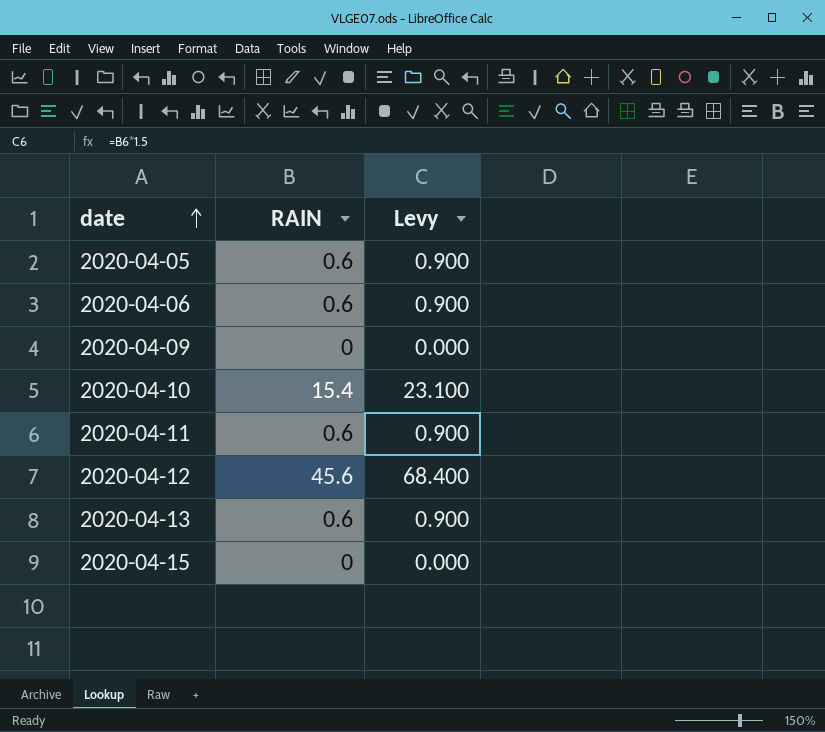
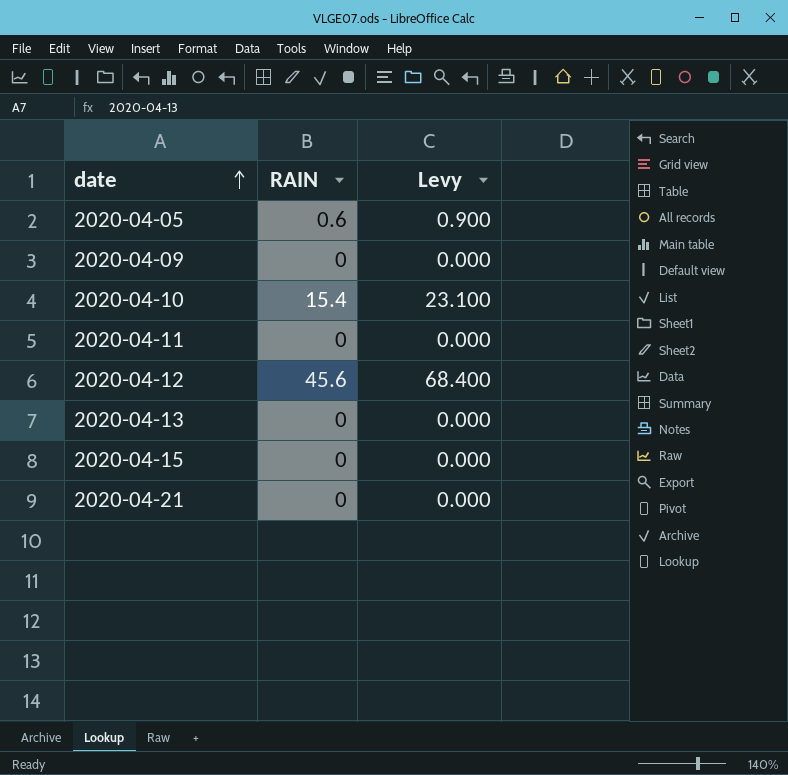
row 2020-04-06: 0.6 | 0.900 -> none
2020-04-11 | RAIN: 0.6 -> 0
2020-04-11 | Levy: 0.900 -> 0.000
2020-04-13 | RAIN: 0.6 -> 0
2020-04-13 | Levy: 0.900 -> 0.000
row 2020-04-21: none -> 0 | 0.000

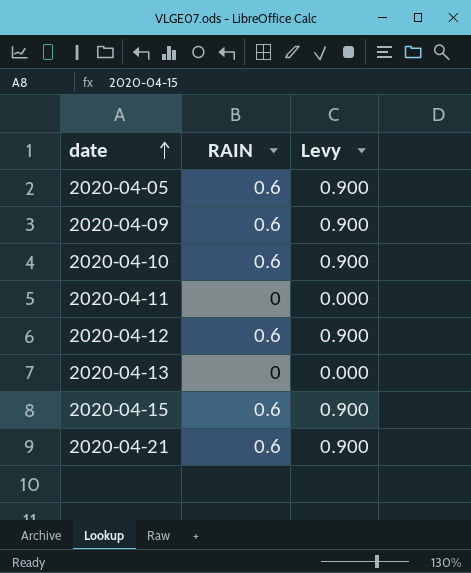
2020-04-09 | RAIN: 0 -> 0.6
2020-04-09 | Levy: 0.000 -> 0.900
2020-04-10 | RAIN: 15.4 -> 0.6
2020-04-10 | Levy: 23.100 -> 0.900
2020-04-12 | RAIN: 45.6 -> 0.6
2020-04-12 | Levy: 68.400 -> 0.900
2020-04-15 | RAIN: 0 -> 0.6
2020-04-15 | Levy: 0.000 -> 0.900
2020-04-21 | RAIN: 0 -> 0.6
2020-04-21 | Levy: 0.000 -> 0.900

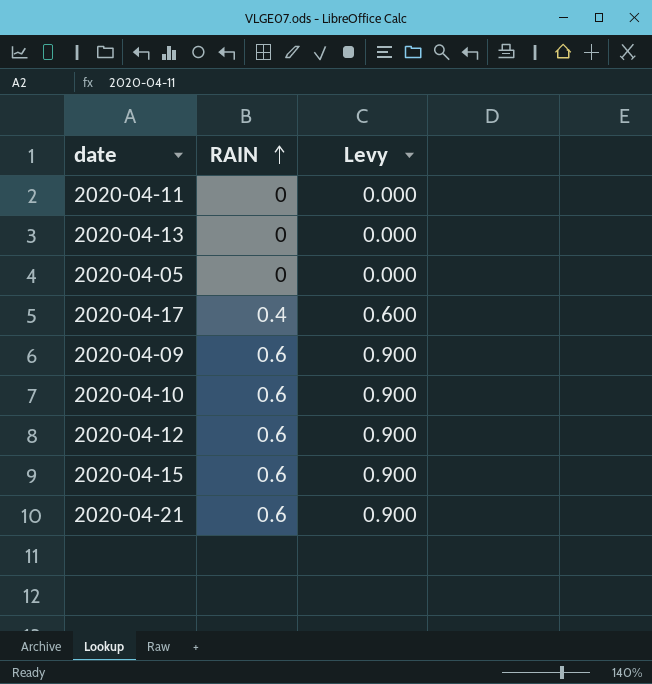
row order: date ascending -> RAIN ascending
2020-04-05 | RAIN: 0.6 -> 0
2020-04-05 | Levy: 0.900 -> 0.000
row 2020-04-17: none -> 0.4 | 0.600

